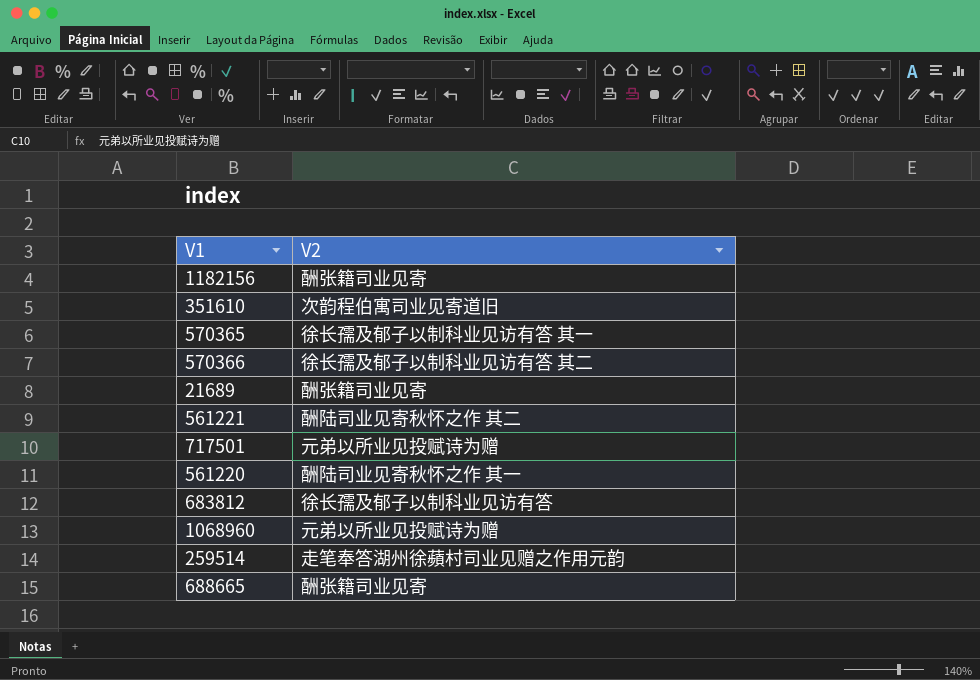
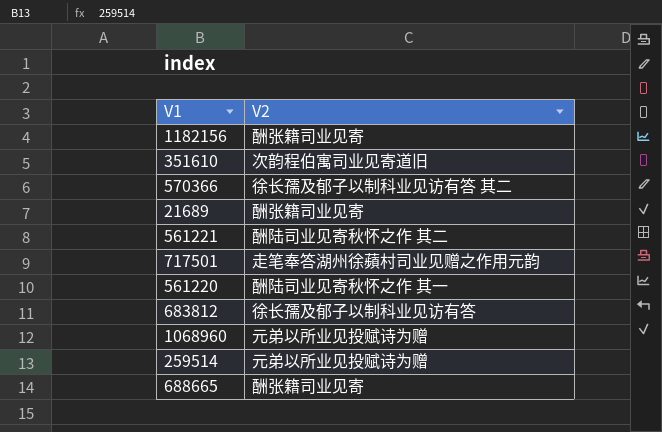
row 570365: 徐长孺及郁子以制科业见访有答 其一 -> none
717501 | V2: 元弟以所业见投赋诗为赠 -> 走笔奉答湖州徐蘋村司业见赠之作用元韵
259514 | V2: 走笔奉答湖州徐蘋村司业见赠之作用元韵 -> 元弟以所业见投赋诗为赠

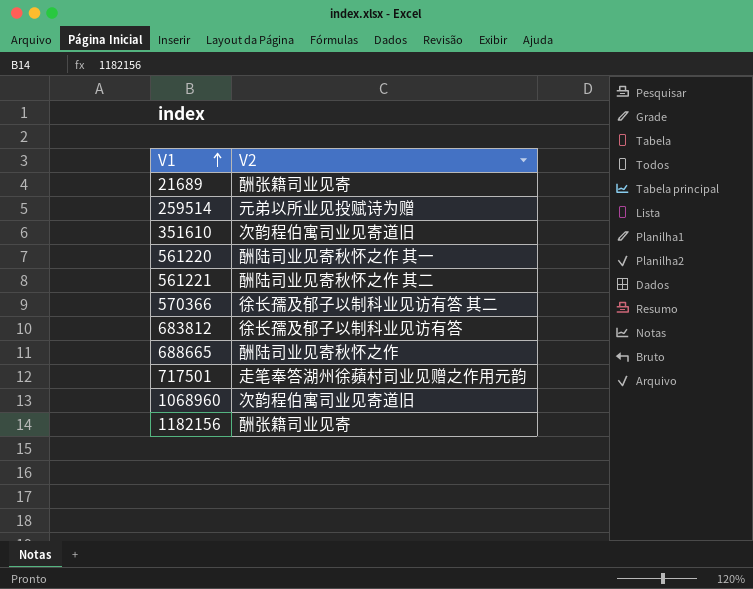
row order: none -> V1 ascending
688665 | V2: 酬张籍司业见寄 -> 酬陆司业见寄秋怀之作
1068960 | V2: 元弟以所业见投赋诗为赠 -> 次韵程伯寓司业见寄道旧

